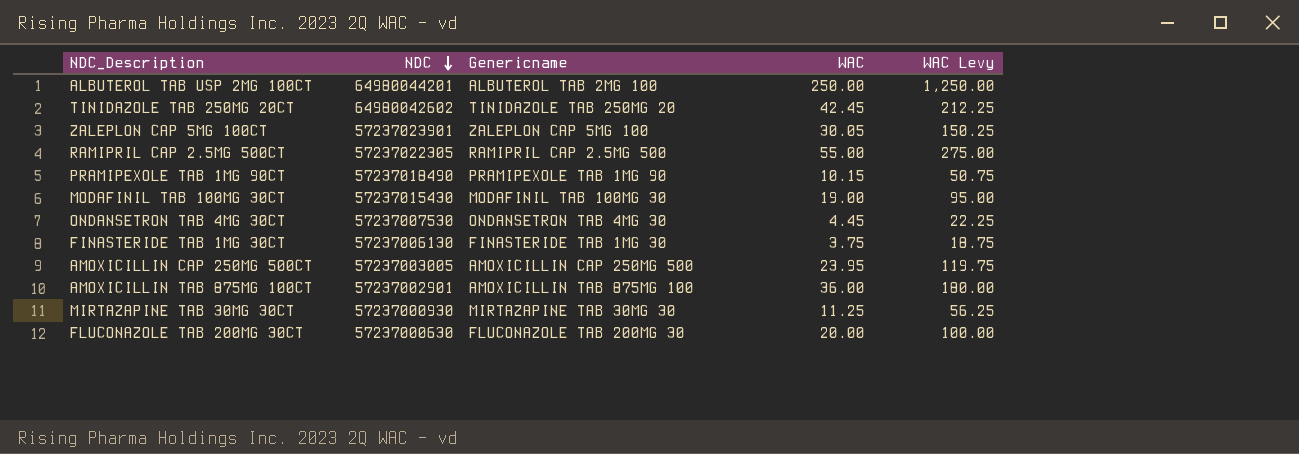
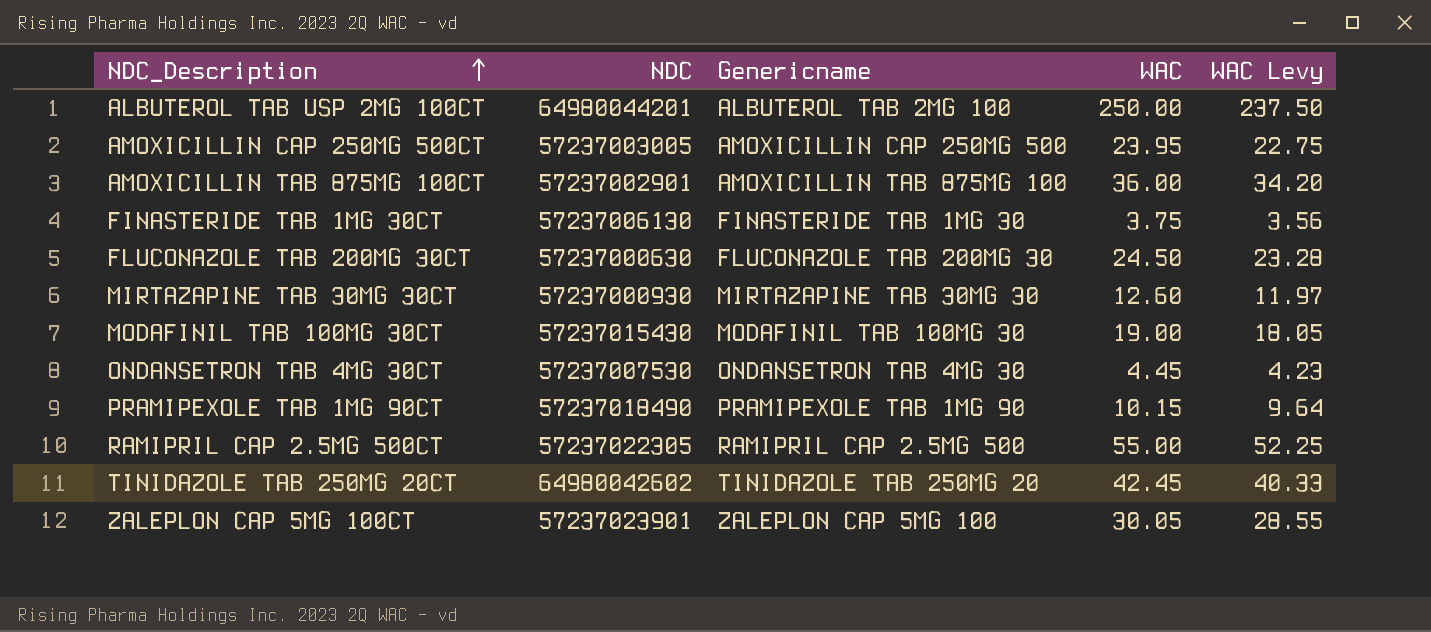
row order: NDC descending -> NDC_Description ascending
column WAC Levy | formula: [WAC] * 5 -> [WAC] * 0.95
FLUCONAZOLE TAB 200MG 30CT | WAC: 20.00 -> 24.50
MIRTAZAPINE TAB 30MG 30CT | WAC: 11.25 -> 12.60

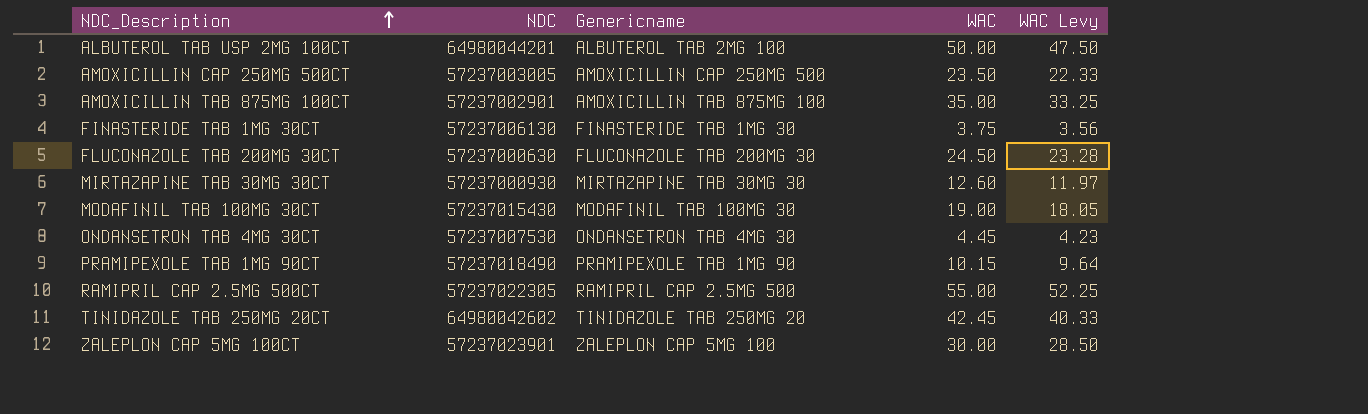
ALBUTEROL TAB USP 2MG 100CT | WAC: 250.00 -> 50.00
ALBUTEROL TAB USP 2MG 100CT | WAC Levy: 237.50 -> 47.50
AMOXICILLIN CAP 250MG 500CT | WAC: 23.95 -> 23.50
AMOXICILLIN CAP 250MG 500CT | WAC Levy: 22.75 -> 22.33
AMOXICILLIN TAB 875MG 100CT | WAC: 36.00 -> 35.00
AMOXICILLIN TAB 875MG 100CT | WAC Levy: 34.20 -> 33.25
ZALEPLON CAP 5MG 100CT | WAC: 30.05 -> 30.00
ZALEPLON CAP 5MG 100CT | WAC Levy: 28.55 -> 28.50

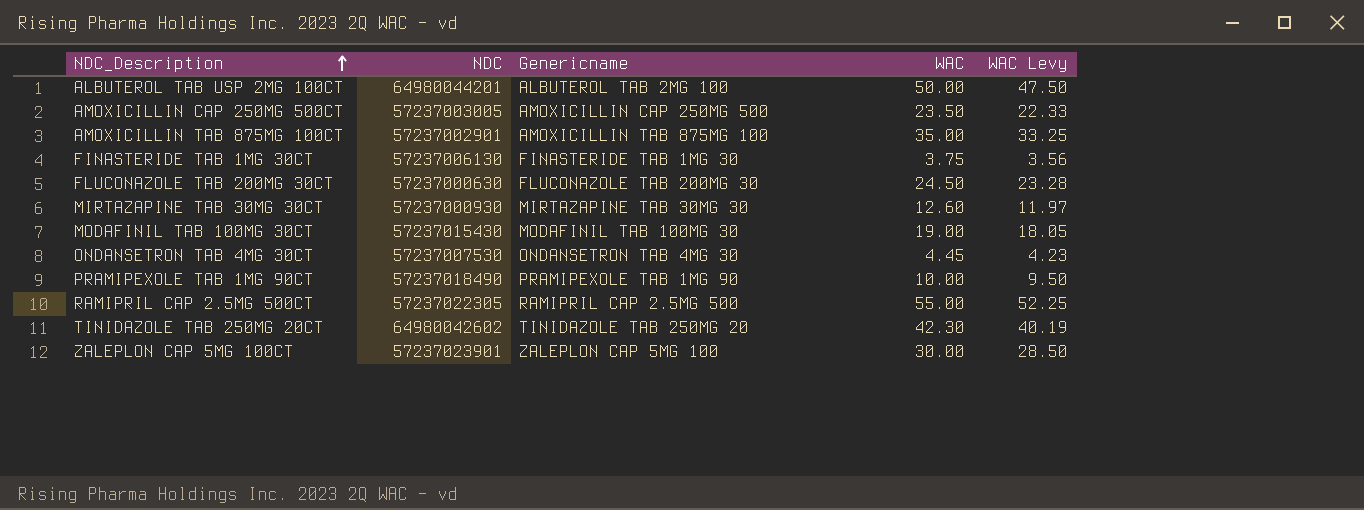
PRAMIPEXOLE TAB 1MG 90CT | WAC: 10.15 -> 10.00
PRAMIPEXOLE TAB 1MG 90CT | WAC Levy: 9.64 -> 9.50
TINIDAZOLE TAB 250MG 20CT | WAC: 42.45 -> 42.30
TINIDAZOLE TAB 250MG 20CT | WAC Levy: 40.33 -> 40.19

